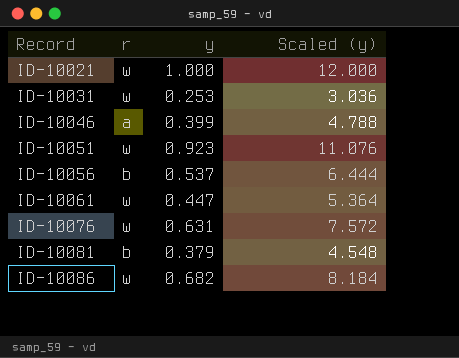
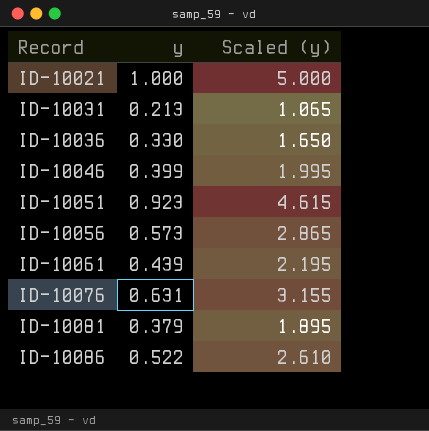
column r | position: 2 -> none
column Scaled (y) | formula: [y] * 12 -> [y] * 5
ID-10031 | y: 0.253 -> 0.213
row ID-10036: none -> 0.330 | 1.650
ID-10056 | y: 0.537 -> 0.573
ID-10061 | y: 0.447 -> 0.439
ID-10086 | y: 0.682 -> 0.522

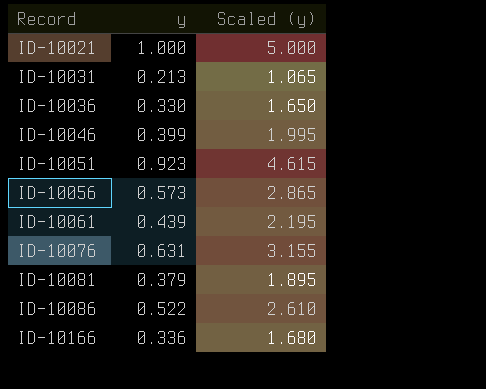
row ID-10166: none -> 0.336 | 1.680

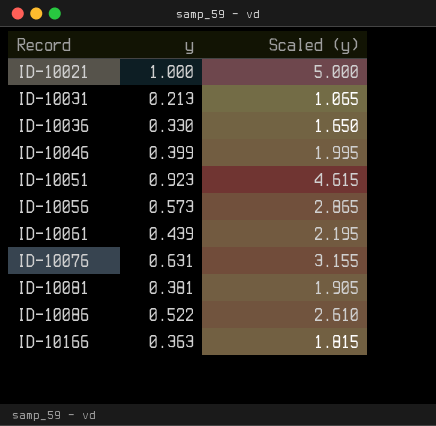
ID-10081 | y: 0.379 -> 0.381
ID-10081 | Scaled (y): 1.895 -> 1.905
ID-10166 | y: 0.336 -> 0.363
ID-10166 | Scaled (y): 1.680 -> 1.815

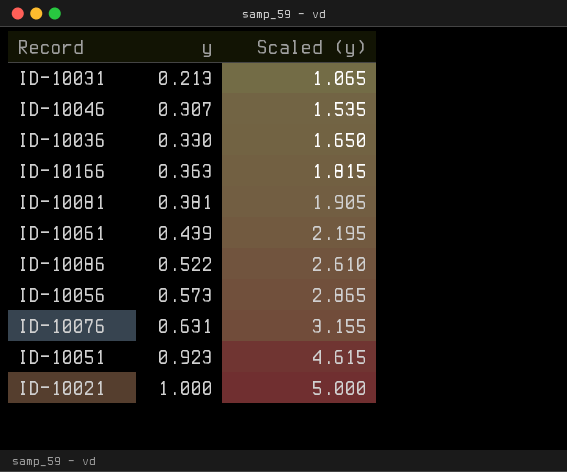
row order: Record ascending -> y ascending
ID-10046 | y: 0.399 -> 0.307
ID-10046 | Scaled (y): 1.995 -> 1.535

